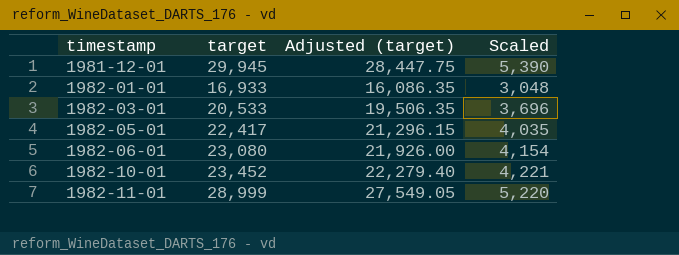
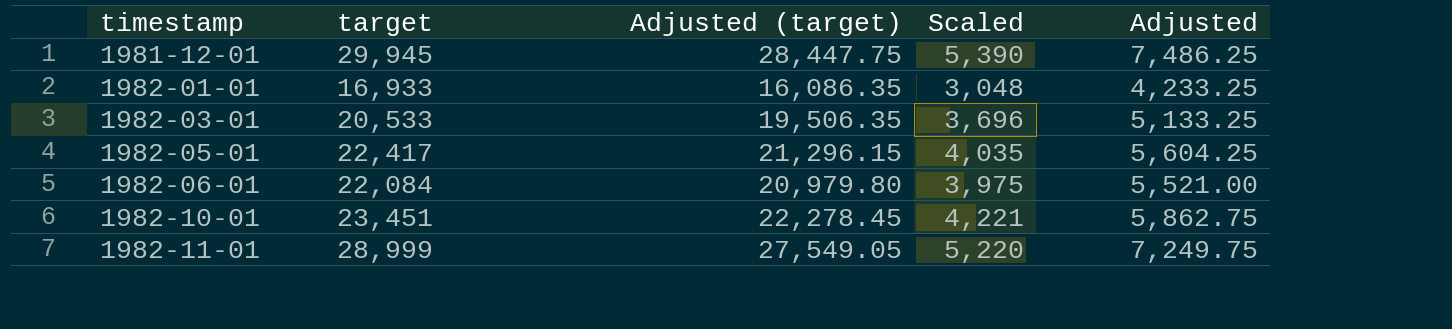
column Adjusted | formula: none -> [target] * 0.25
1982-06-01 | target: 23,080 -> 22,084
1982-06-01 | Adjusted (target): 21,926.00 -> 20,979.80
1982-06-01 | Scaled: 4,154 -> 3,975
1982-10-01 | target: 23,452 -> 23,451
1982-10-01 | Adjusted (target): 22,279.40 -> 22,278.45

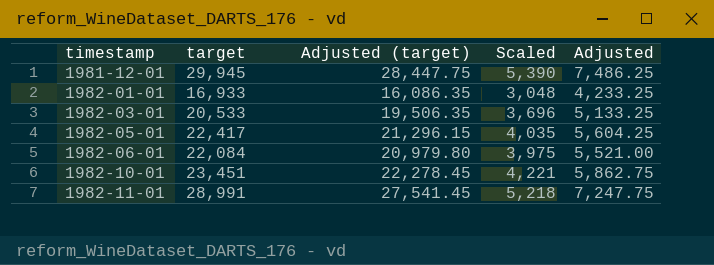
1982-11-01 | target: 28,999 -> 28,991
1982-11-01 | Adjusted (target): 27,549.05 -> 27,541.45
1982-11-01 | Scaled: 5,220 -> 5,218
1982-11-01 | Adjusted: 7,249.75 -> 7,247.75

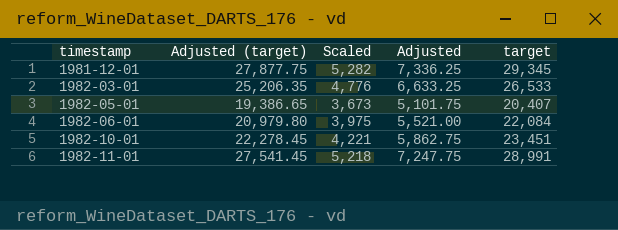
column target | position: 2 -> 5
row 1982-01-01: 16,933 | 16,086.35 | 3,048 | 4,233.25 -> none
1981-12-01 | Adjusted (target): 28,447.75 -> 27,877.75
1981-12-01 | Scaled: 5,390 -> 5,282
1981-12-01 | Adjusted: 7,486.25 -> 7,336.25
1981-12-01 | target: 29,945 -> 29,345
1982-03-01 | Adjusted (target): 19,506.35 -> 25,206.35
1982-03-01 | Scaled: 3,696 -> 4,776
1982-03-01 | Adjusted: 5,133.25 -> 6,633.25
1982-03-01 | target: 20,533 -> 26,533
1982-05-01 | Adjusted (target): 21,296.15 -> 19,386.65
1982-05-01 | Scaled: 4,035 -> 3,673
1982-05-01 | Adjusted: 5,604.25 -> 5,101.75
1982-05-01 | target: 22,417 -> 20,407

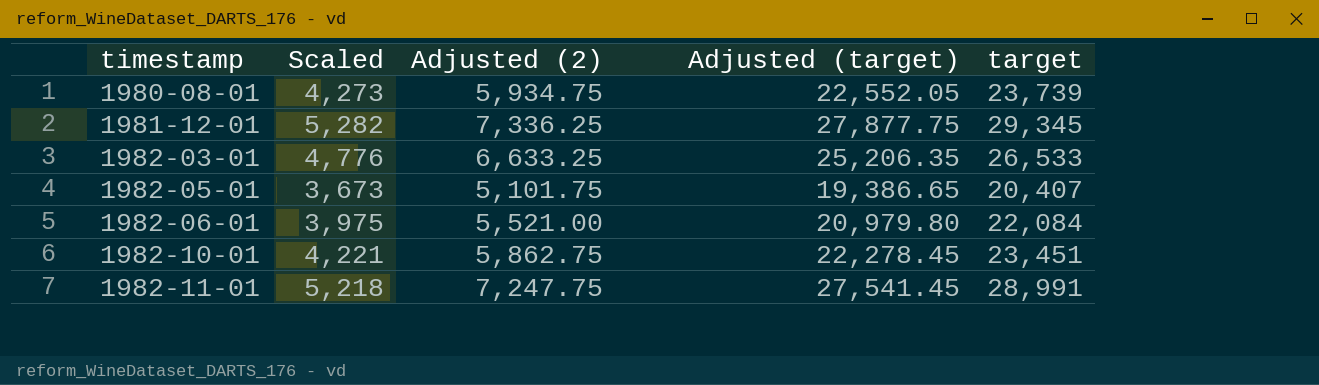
column name: Adjusted -> Adjusted (2)
column Adjusted (target) | position: 2 -> 4
row 1980-08-01: none -> 4,273 | 5,934.75 | 22,552.05 | 23,739

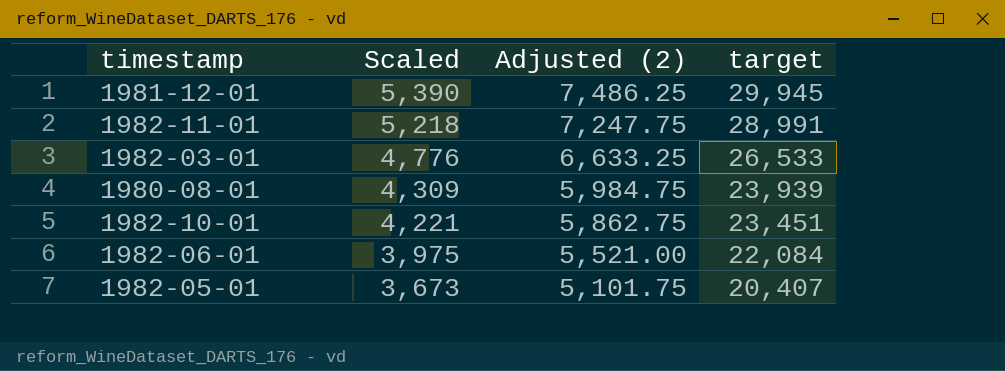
row order: timestamp ascending -> Scaled descending
column Adjusted (target) | formula: [target] * 0.95 -> none
1981-12-01 | Scaled: 5,282 -> 5,390
1981-12-01 | Adjusted (2): 7,336.25 -> 7,486.25
1981-12-01 | target: 29,345 -> 29,945
1980-08-01 | Scaled: 4,273 -> 4,309
1980-08-01 | Adjusted (2): 5,934.75 -> 5,984.75
1980-08-01 | target: 23,739 -> 23,939

